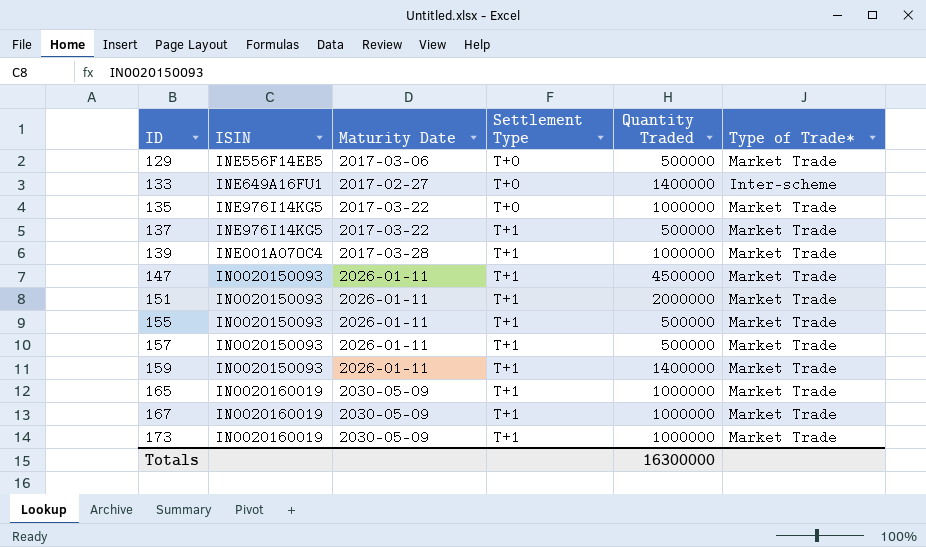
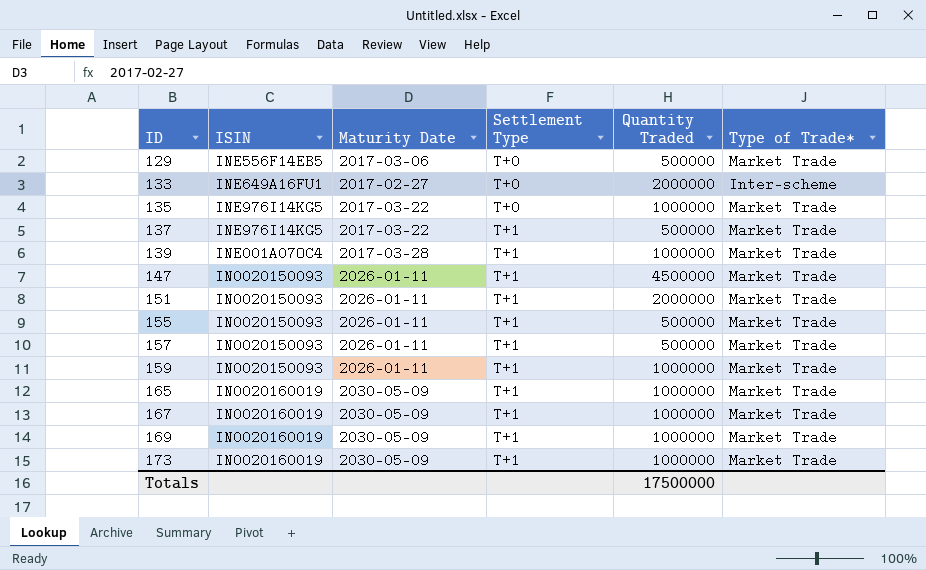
133 | Quantity Traded: 1400000 -> 2000000
159 | Quantity Traded: 1400000 -> 1000000
row 169: none -> IN0020160019 | 2030-05-09 | T+1 | 1000000 | Market Trade
Totals | Quantity Traded: 16300000 -> 17500000

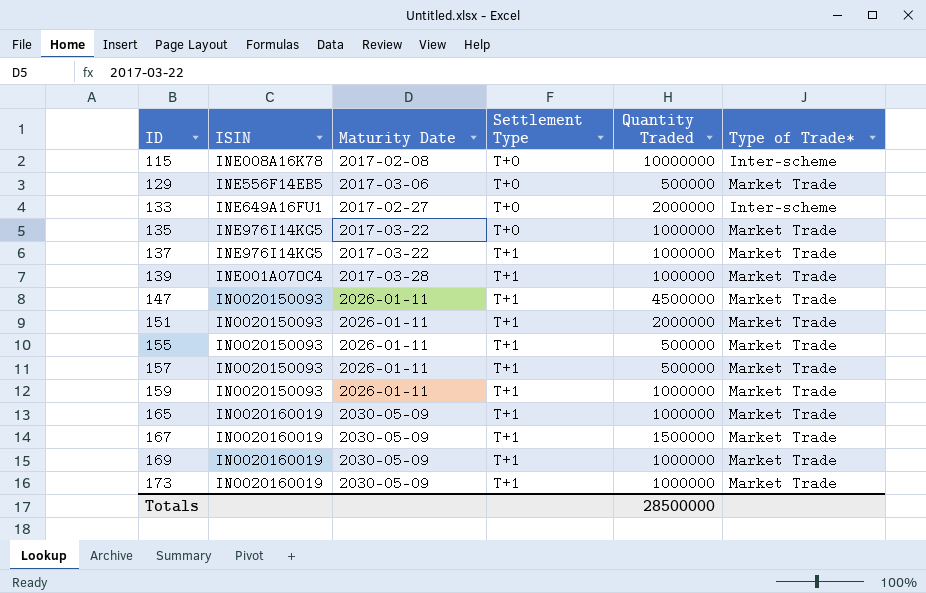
row 115: none -> INE008A16K78 | 2017-02-08 | T+0 | 10000000 | Inter-scheme
137 | Quantity Traded: 500000 -> 1000000
167 | Quantity Traded: 1000000 -> 1500000
Totals | Quantity Traded: 17500000 -> 28500000

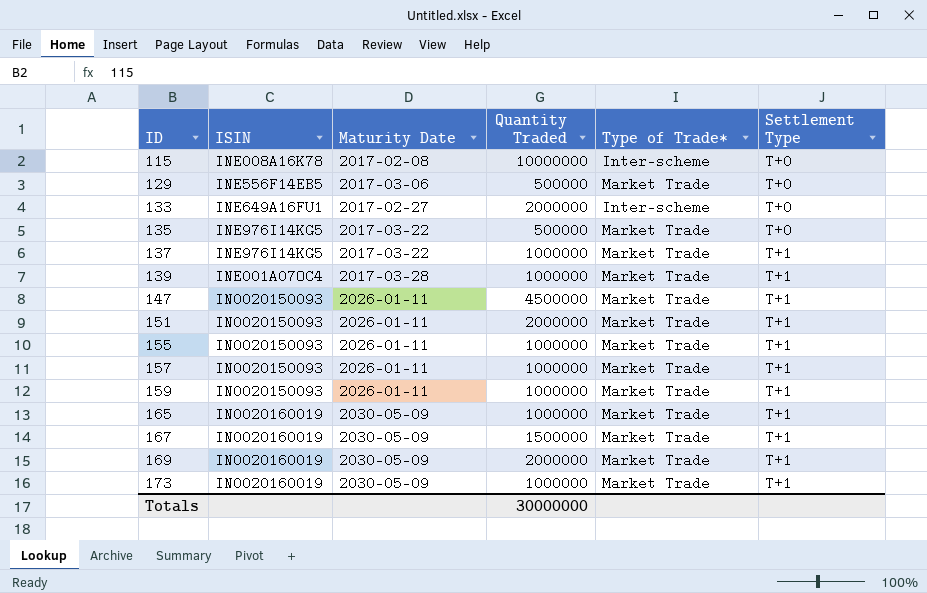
column Settlement Type | position: 4 -> 6
135 | Quantity Traded: 1000000 -> 500000
155 | Quantity Traded: 500000 -> 1000000
157 | Quantity Traded: 500000 -> 1000000
169 | Quantity Traded: 1000000 -> 2000000
Totals | Quantity Traded: 28500000 -> 30000000

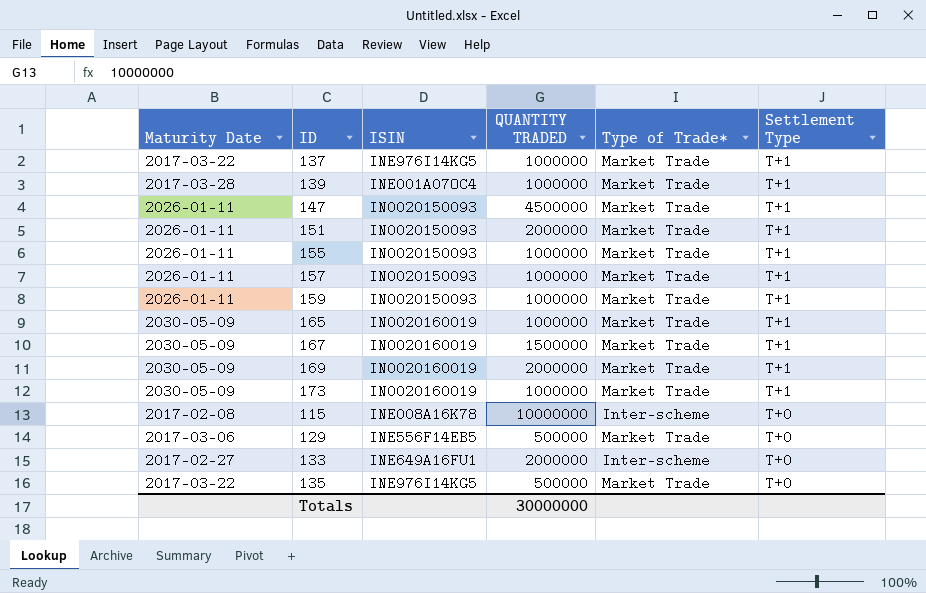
row order: ID ascending -> Settlement Type descending
column Maturity Date | position: 3 -> 1
column name: Quantity Traded -> QUANTITY TRADED

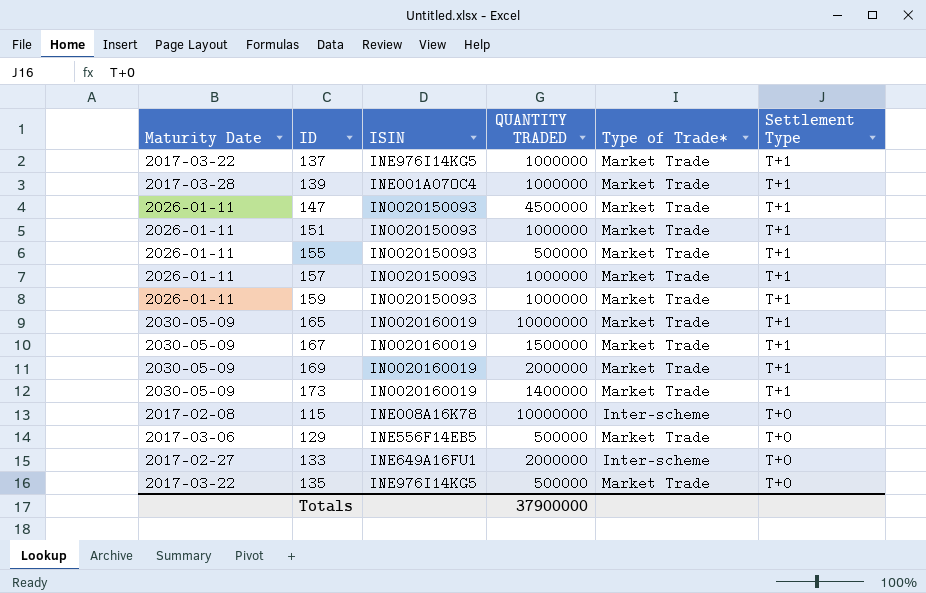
151 | QUANTITY TRADED: 2000000 -> 1000000
155 | QUANTITY TRADED: 1000000 -> 500000
165 | QUANTITY TRADED: 1000000 -> 10000000
173 | QUANTITY TRADED: 1000000 -> 1400000
Totals | QUANTITY TRADED: 30000000 -> 37900000

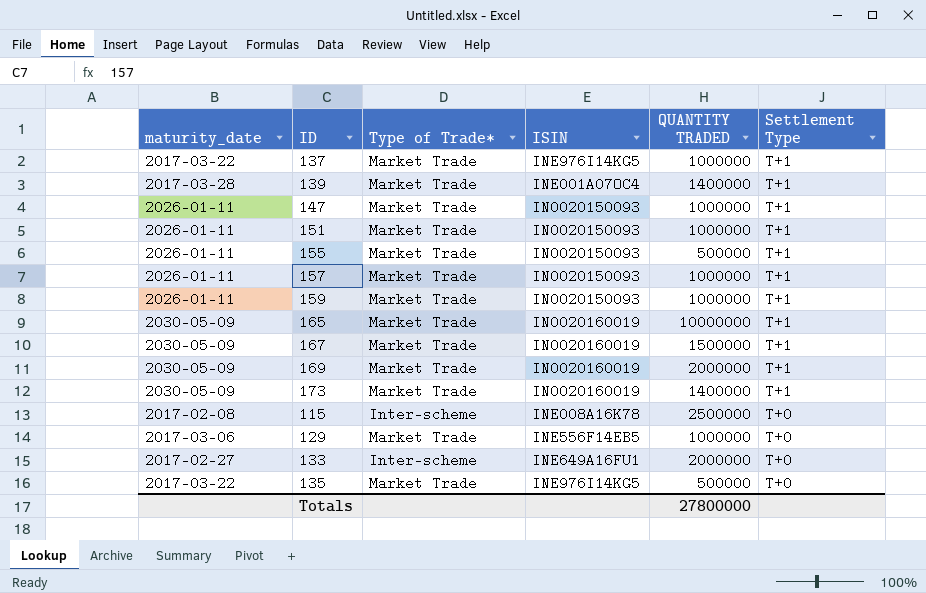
column name: Maturity Date -> maturity_date
column Type of Trade* | position: 5 -> 3
139 | QUANTITY TRADED: 1000000 -> 1400000
147 | QUANTITY TRADED: 4500000 -> 1000000
115 | QUANTITY TRADED: 10000000 -> 2500000
129 | QUANTITY TRADED: 500000 -> 1000000
Totals | QUANTITY TRADED: 37900000 -> 27800000

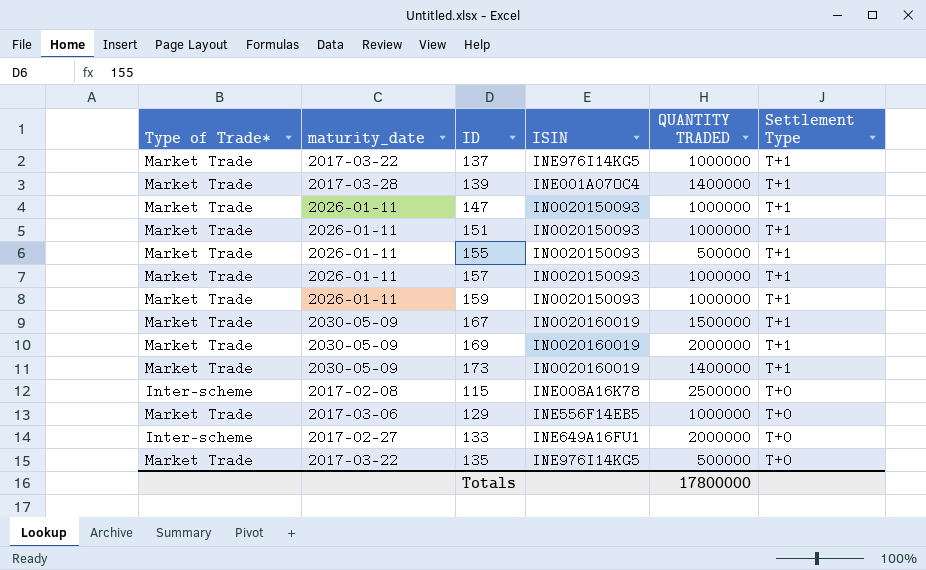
column Type of Trade* | position: 3 -> 1
row 165: 2030-05-09 | Market Trade | IN0020160019 | 10000000 | T+1 -> none
Totals | QUANTITY TRADED: 27800000 -> 17800000

